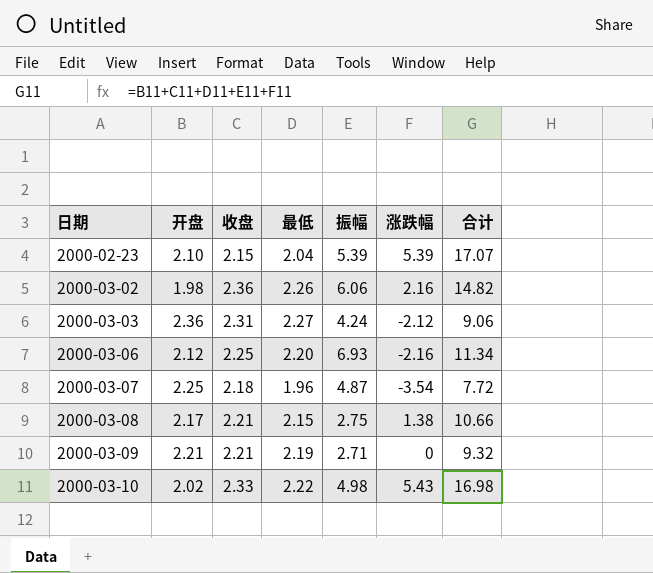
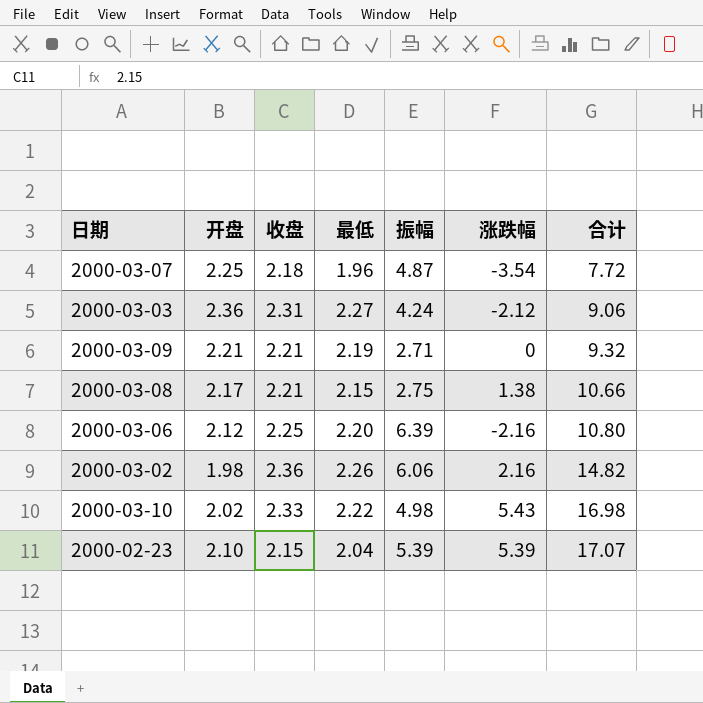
row order: 日期 ascending -> 合计 ascending
2000-03-06 | 振幅: 6.93 -> 6.39
2000-03-06 | 合计: 11.34 -> 10.80

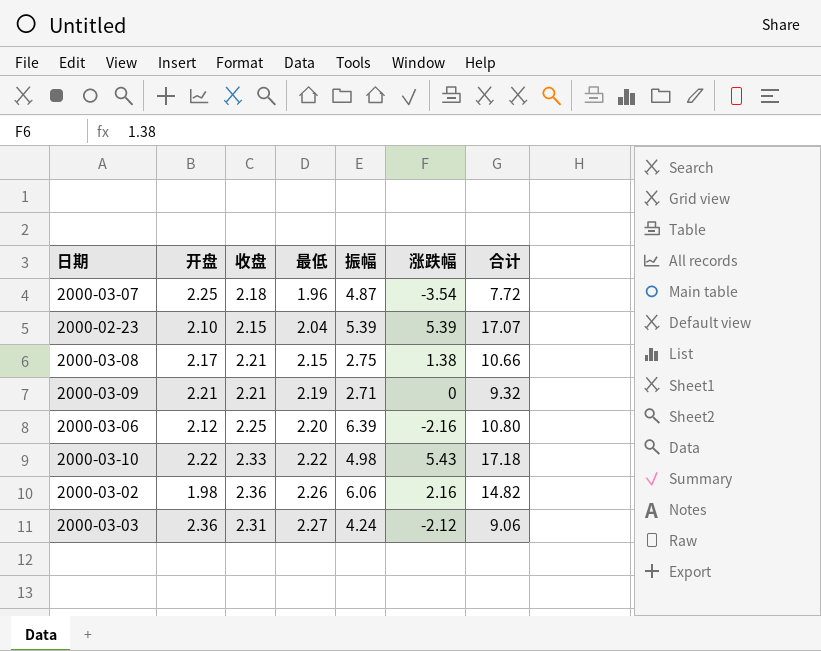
row order: 合计 ascending -> 最低 ascending
2000-03-10 | 开盘: 2.02 -> 2.22
2000-03-10 | 合计: 16.98 -> 17.18

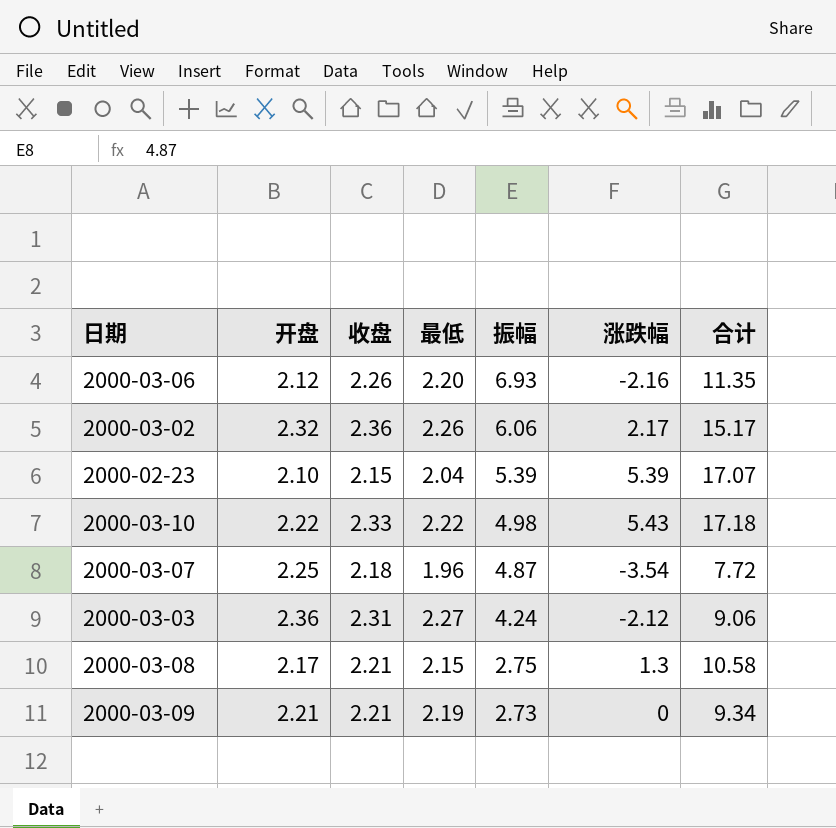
row order: 最低 ascending -> 振幅 descending
2000-03-06 | 收盘: 2.25 -> 2.26
2000-03-06 | 振幅: 6.39 -> 6.93
2000-03-06 | 合计: 10.80 -> 11.35
2000-03-02 | 开盘: 1.98 -> 2.32
2000-03-02 | 涨跌幅: 2.16 -> 2.17
2000-03-02 | 合计: 14.82 -> 15.17
2000-03-08 | 涨跌幅: 1.38 -> 1.3
2000-03-08 | 合计: 10.66 -> 10.58
2000-03-09 | 振幅: 2.71 -> 2.73
2000-03-09 | 合计: 9.32 -> 9.34

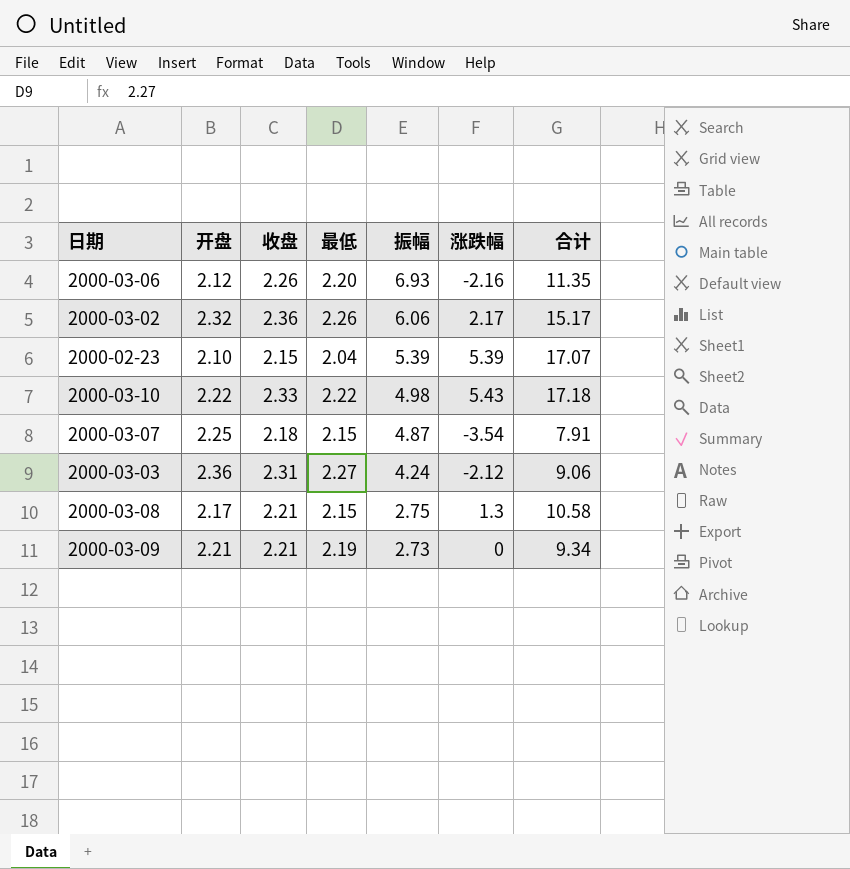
2000-03-07 | 最低: 1.96 -> 2.15
2000-03-07 | 合计: 7.72 -> 7.91

